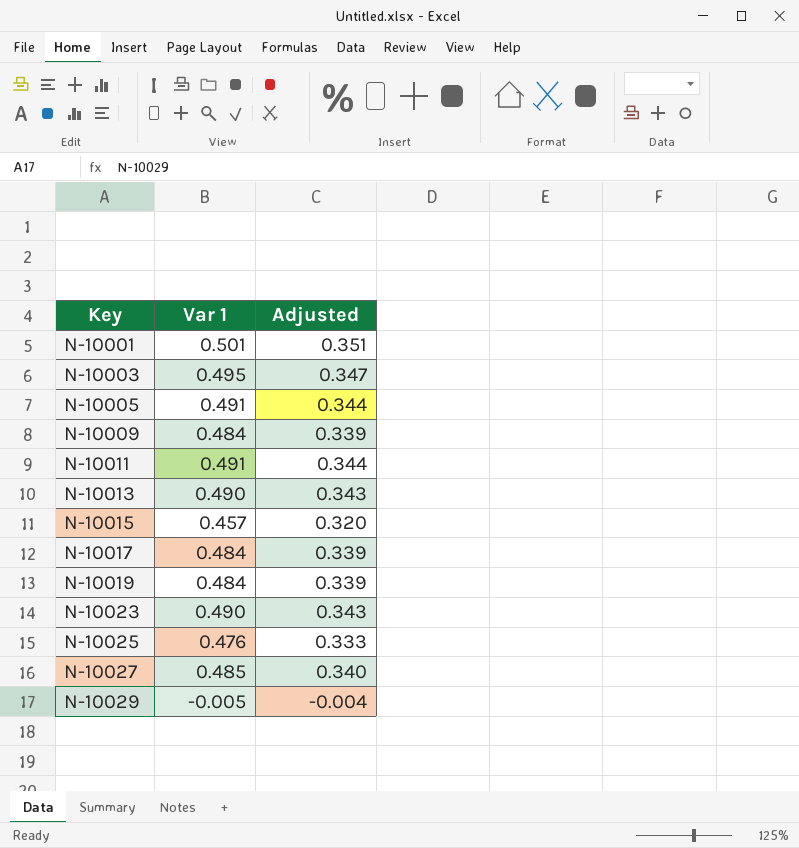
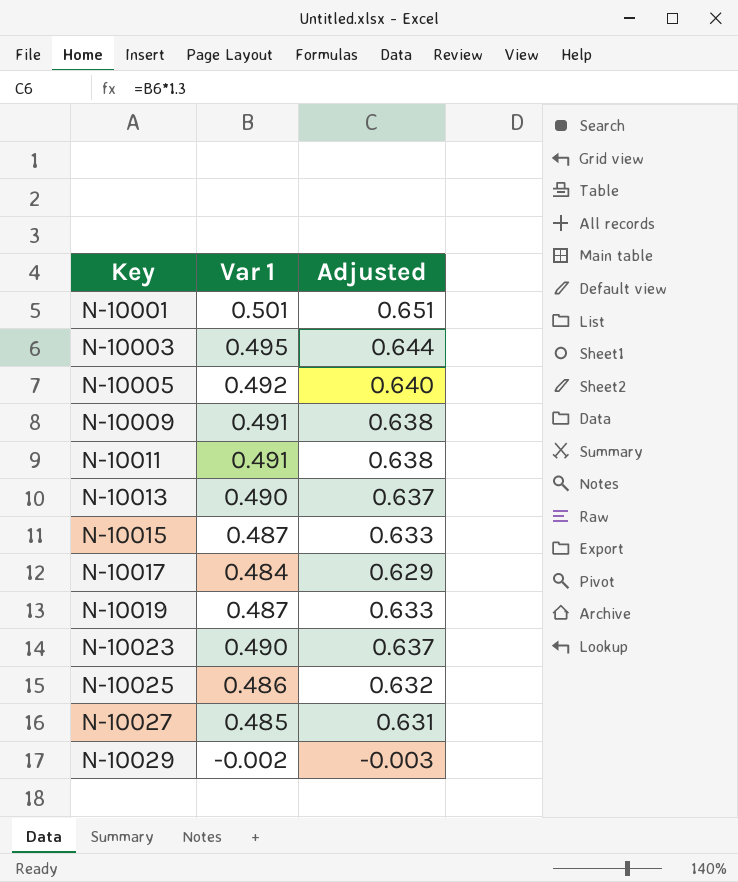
column Adjusted | formula: [Var 1] * 0.7 -> [Var 1] * 1.3
N-10005 | Var 1: 0.491 -> 0.492
N-10009 | Var 1: 0.484 -> 0.491
N-10015 | Var 1: 0.457 -> 0.487
N-10019 | Var 1: 0.484 -> 0.487
N-10025 | Var 1: 0.476 -> 0.486
N-10029 | Var 1: -0.005 -> -0.002

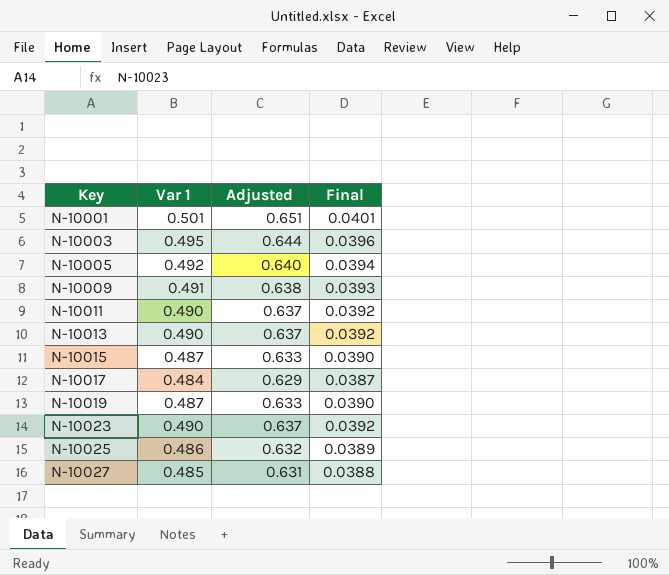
column Final | formula: none -> [Var 1] * 0.08
row N-10029: -0.002 | -0.003 -> none
N-10011 | Var 1: 0.491 -> 0.490
N-10011 | Adjusted: 0.638 -> 0.637

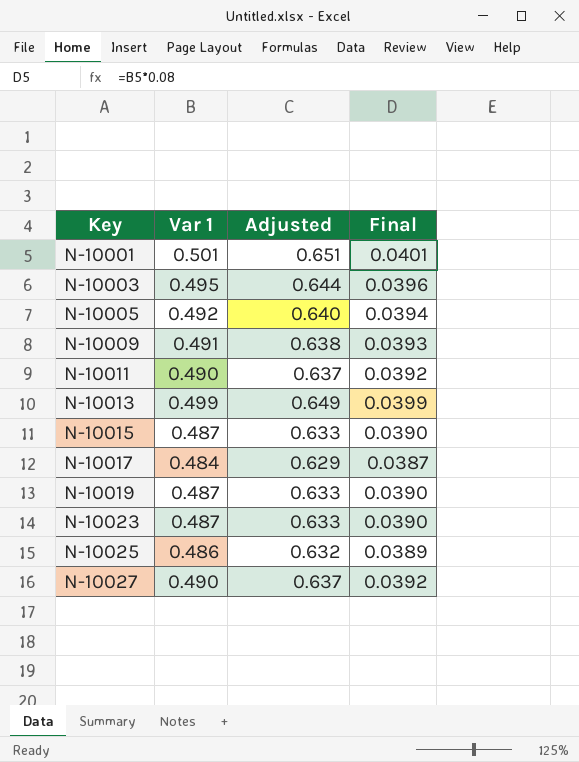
N-10013 | Var 1: 0.490 -> 0.499
N-10013 | Adjusted: 0.637 -> 0.649
N-10013 | Final: 0.0392 -> 0.0399
N-10023 | Var 1: 0.490 -> 0.487
N-10023 | Adjusted: 0.637 -> 0.633
N-10023 | Final: 0.0392 -> 0.0390
N-10027 | Var 1: 0.485 -> 0.490
N-10027 | Adjusted: 0.631 -> 0.637
N-10027 | Final: 0.0388 -> 0.0392

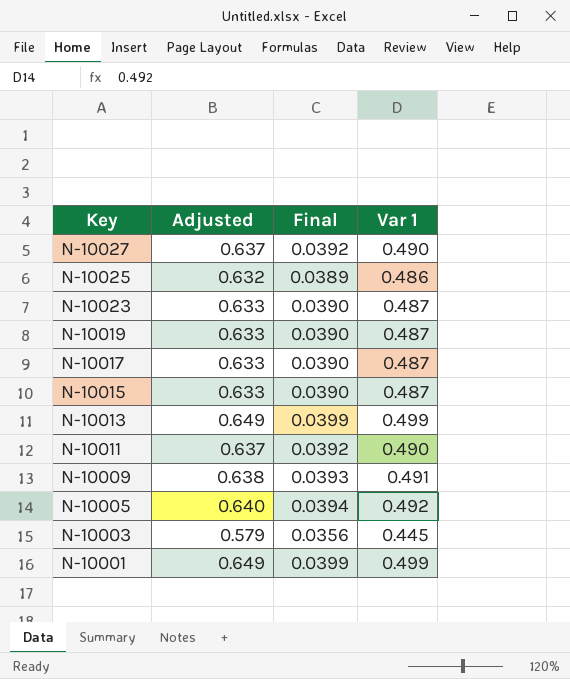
row order: Key ascending -> Key descending
column Var 1 | position: 2 -> 4
N-10017 | Adjusted: 0.629 -> 0.633
N-10017 | Final: 0.0387 -> 0.0390
N-10017 | Var 1: 0.484 -> 0.487
N-10003 | Adjusted: 0.644 -> 0.579
N-10003 | Final: 0.0396 -> 0.0356
N-10003 | Var 1: 0.495 -> 0.445
N-10001 | Adjusted: 0.651 -> 0.649
N-10001 | Final: 0.0401 -> 0.0399
N-10001 | Var 1: 0.501 -> 0.499

